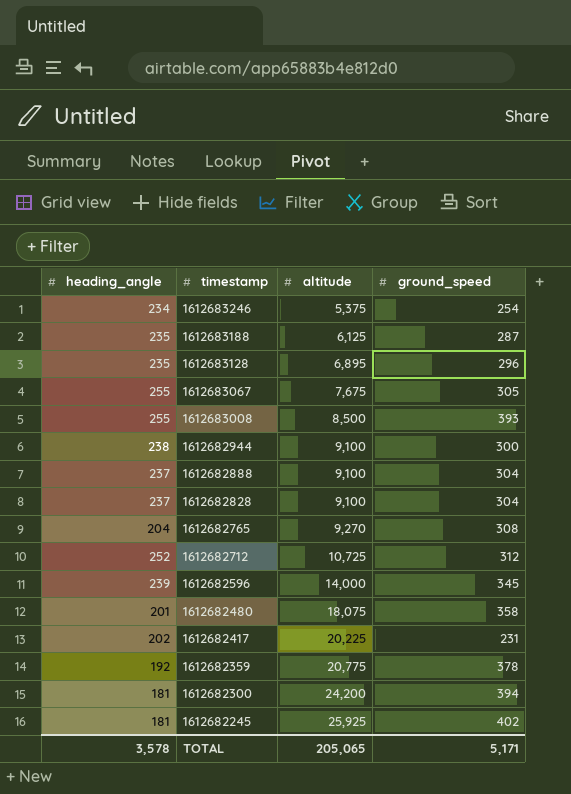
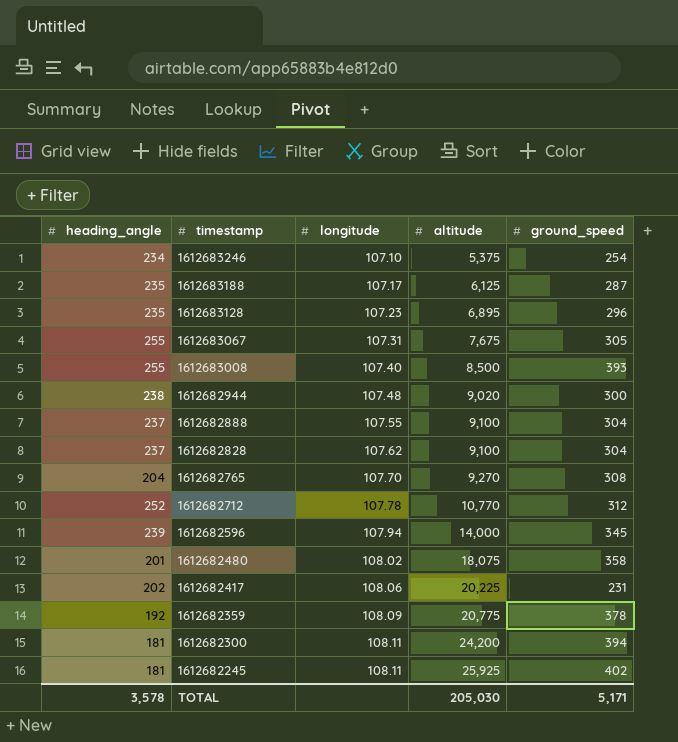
column longitude | position: none -> 3
1612682944 | altitude: 9,100 -> 9,020
1612682712 | altitude: 10,725 -> 10,770
TOTAL | altitude: 205,065 -> 205,030

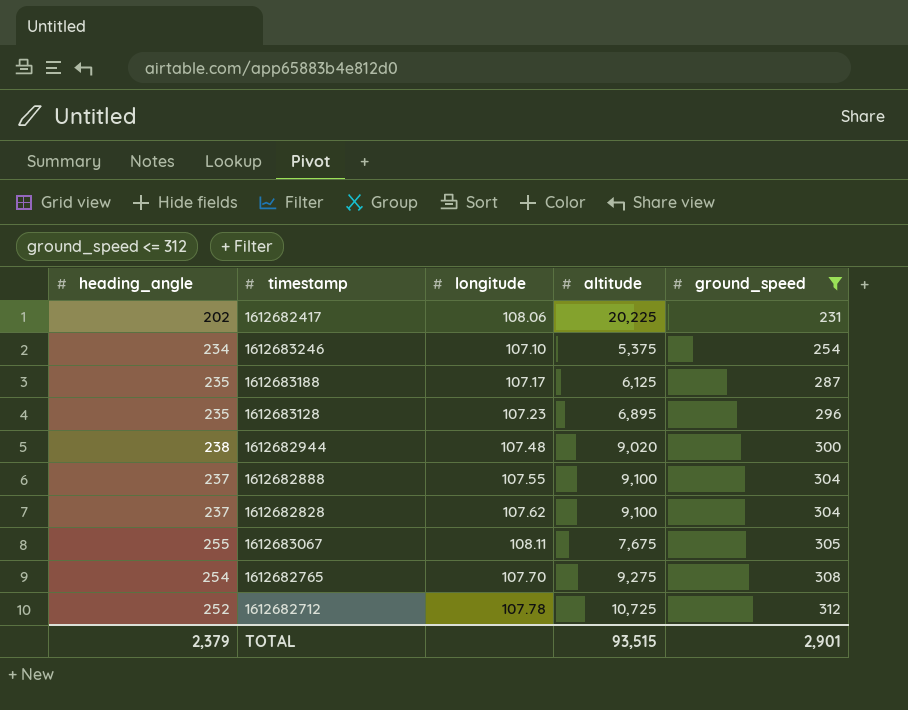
filter: none -> ground_speed <= 312
row order: timestamp descending -> ground_speed ascending
1612683067 | longitude: 107.31 -> 108.11
1612682765 | heading_angle: 204 -> 254
1612682765 | altitude: 9,270 -> 9,275
1612682712 | altitude: 10,770 -> 10,725
TOTAL | heading_angle: 3,578 -> 2,379
TOTAL | altitude: 205,030 -> 93,515
TOTAL | ground_speed: 5,171 -> 2,901

